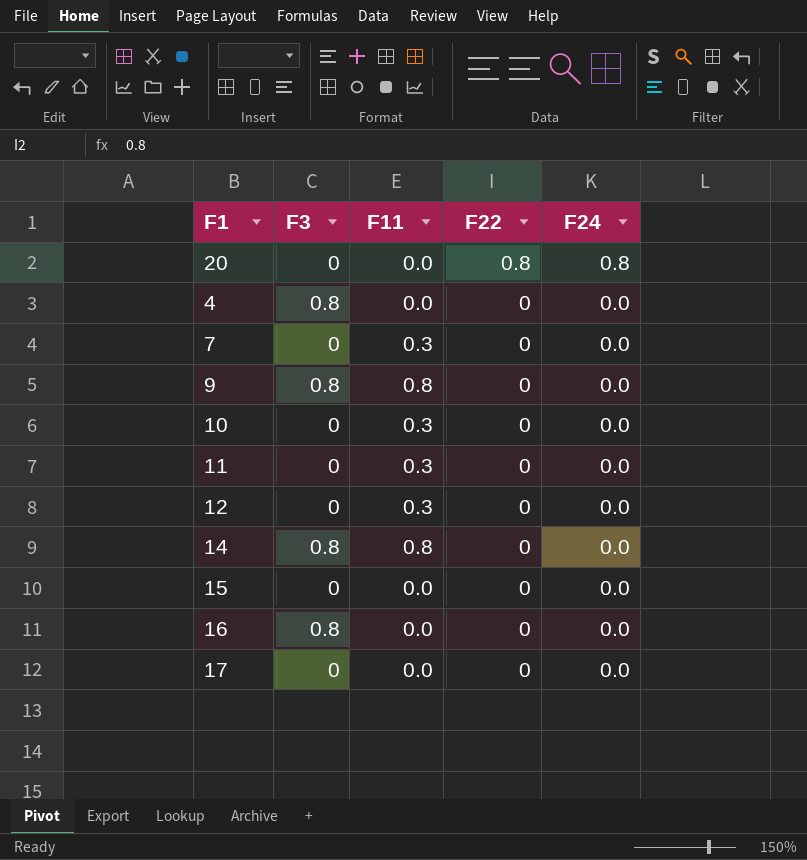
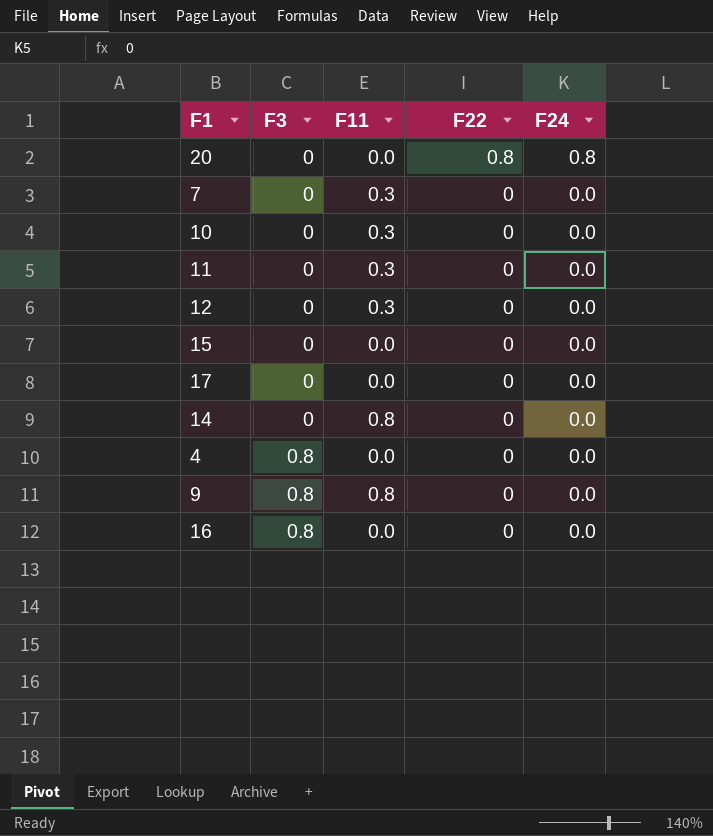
row order: F22 descending -> F3 ascending
14 | F3: 0.8 -> 0

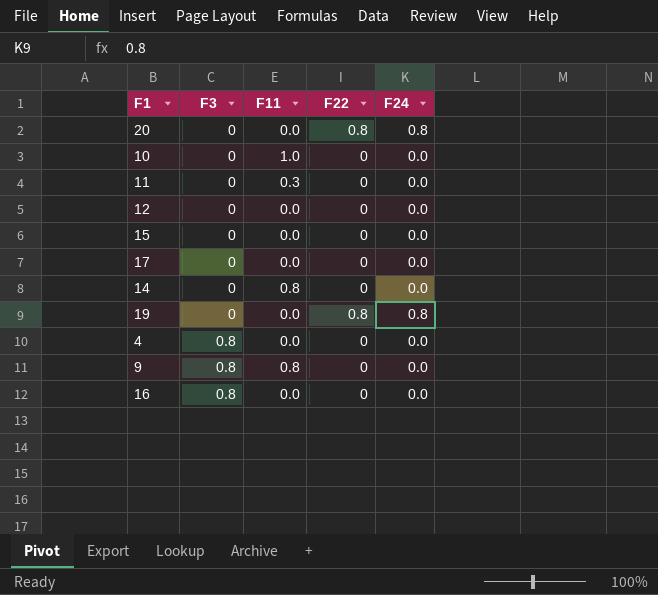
row 7: 0 | 0.3 | 0 | 0.0 -> none
10 | F11: 0.3 -> 1.0
12 | F11: 0.3 -> 0.0
row 19: none -> 0 | 0.0 | 0.8 | 0.8

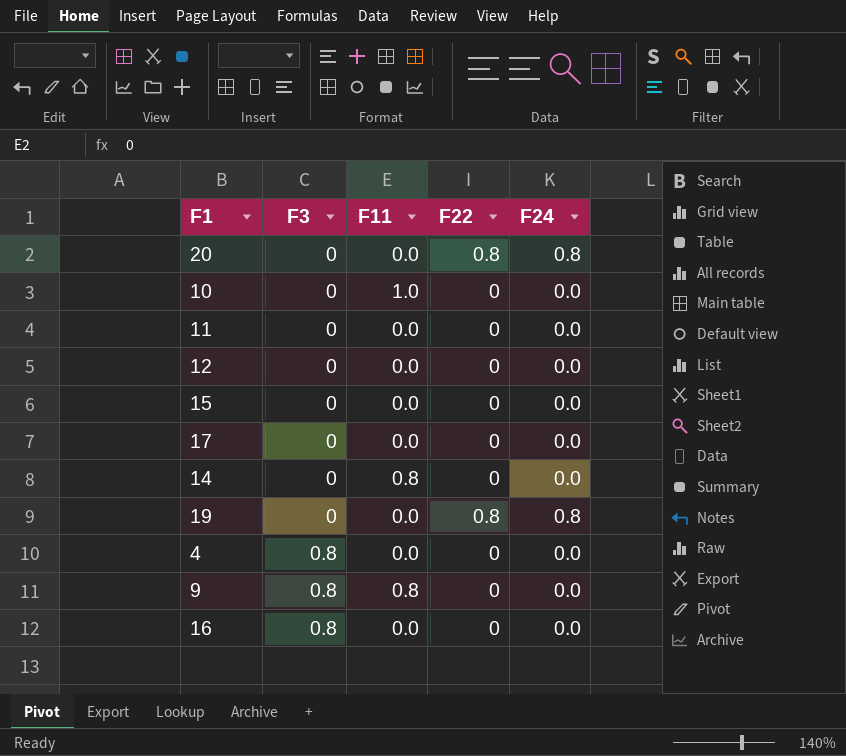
11 | F11: 0.3 -> 0.0

